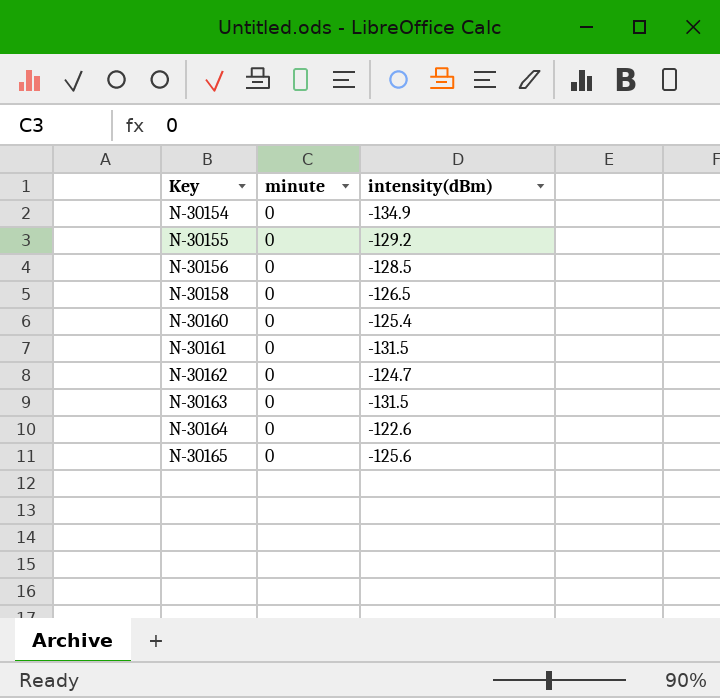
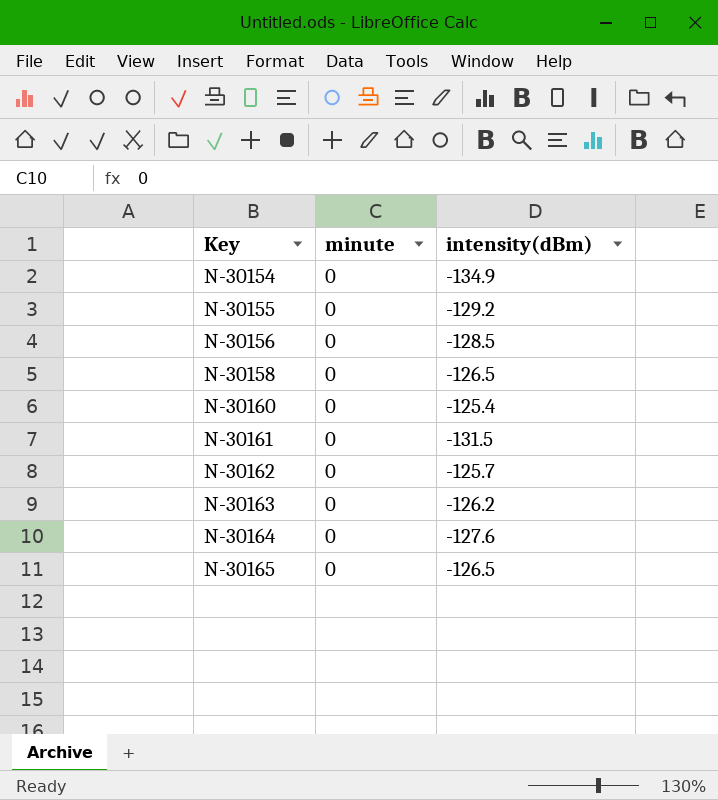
N-30162 | intensity(dBm): -124.7 -> -125.7
N-30163 | intensity(dBm): -131.5 -> -126.2
N-30164 | intensity(dBm): -122.6 -> -127.6
N-30165 | intensity(dBm): -125.6 -> -126.5

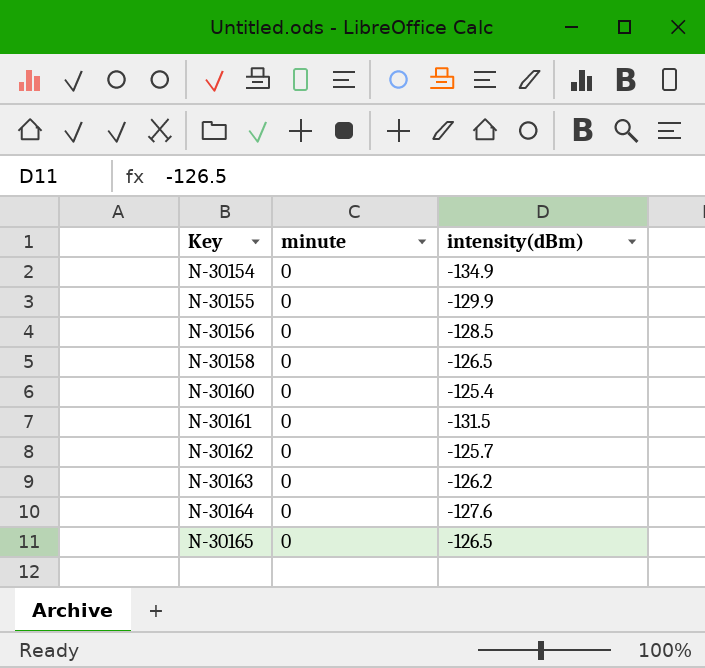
N-30155 | intensity(dBm): -129.2 -> -129.9

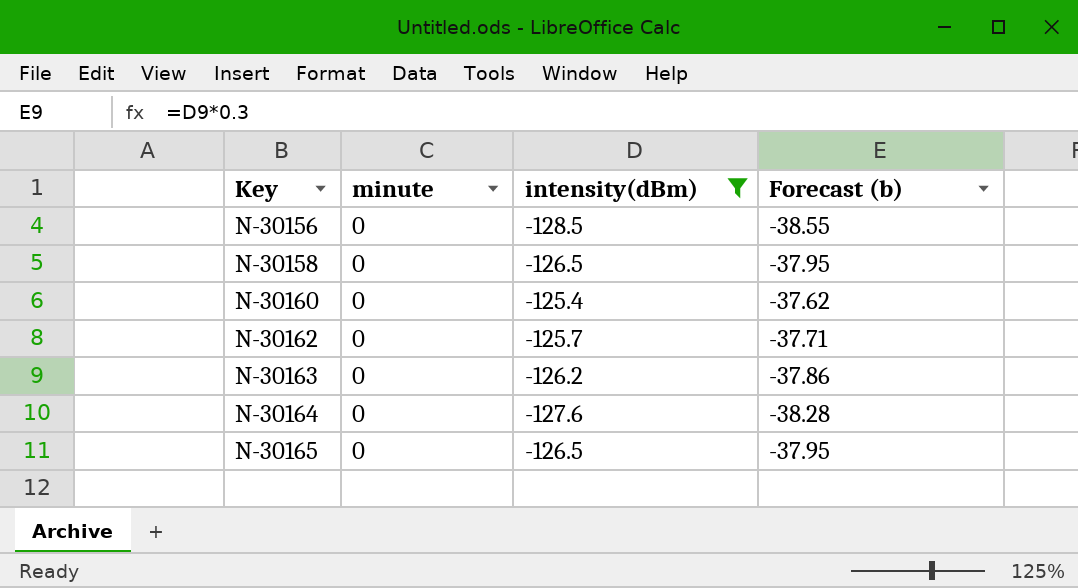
filter: none -> intensity(dBm) >= -128.5
column Forecast (b) | formula: none -> [intensity(dBm)] * 0.3

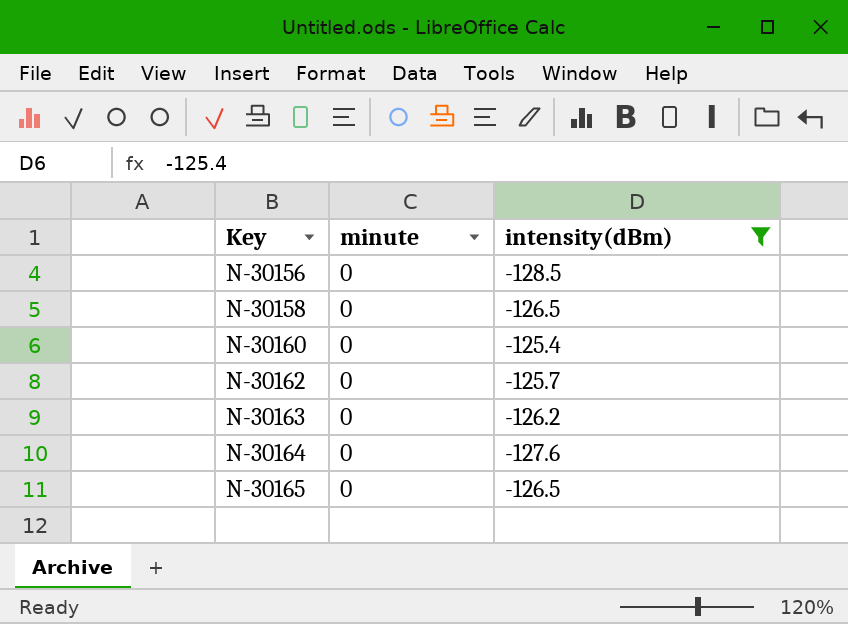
column Forecast (b) | formula: [intensity(dBm)] * 0.3 -> none

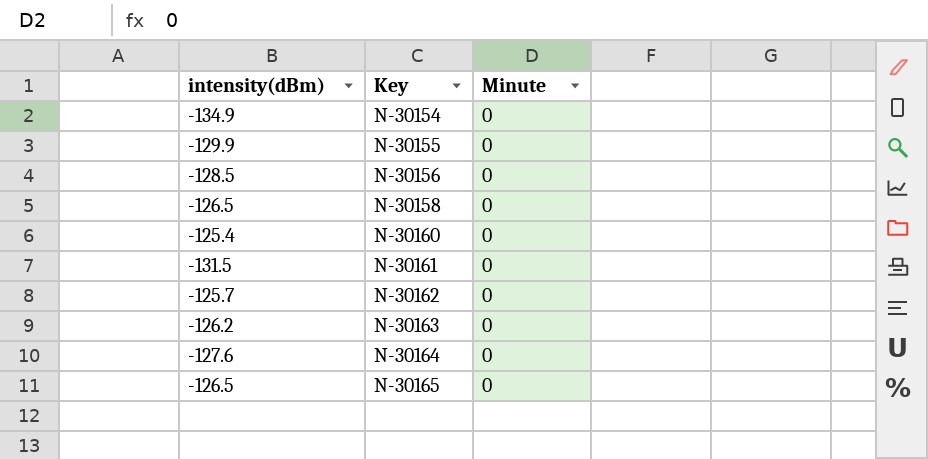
filter: intensity(dBm) >= -128.5 -> none
column intensity(dBm) | position: 3 -> 1
column name: minute -> Minute

